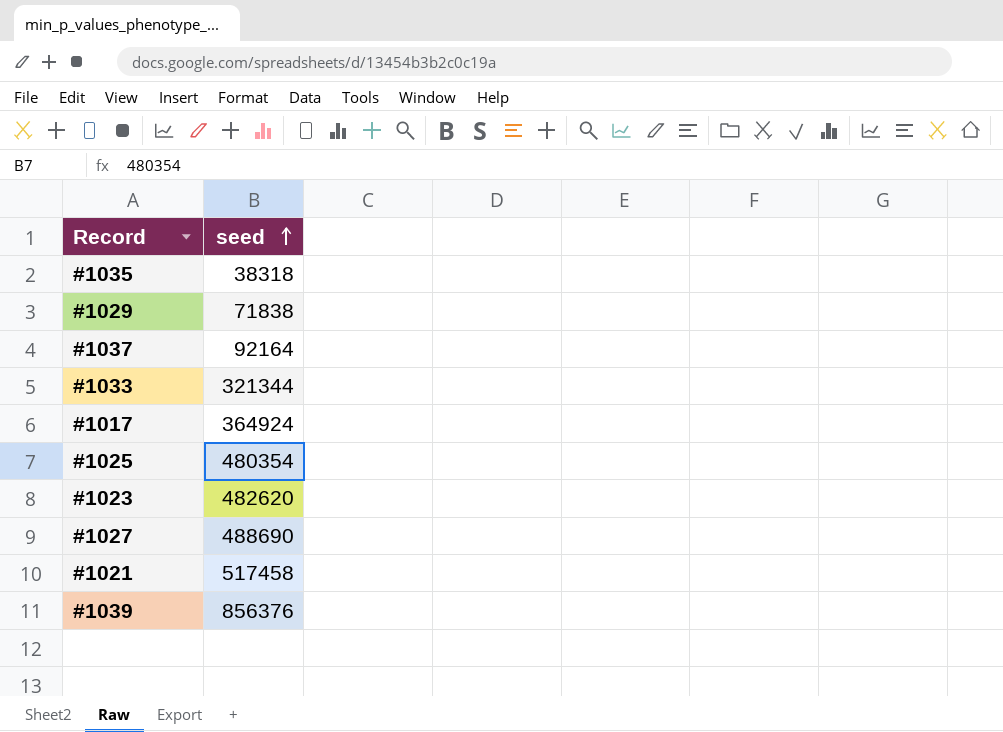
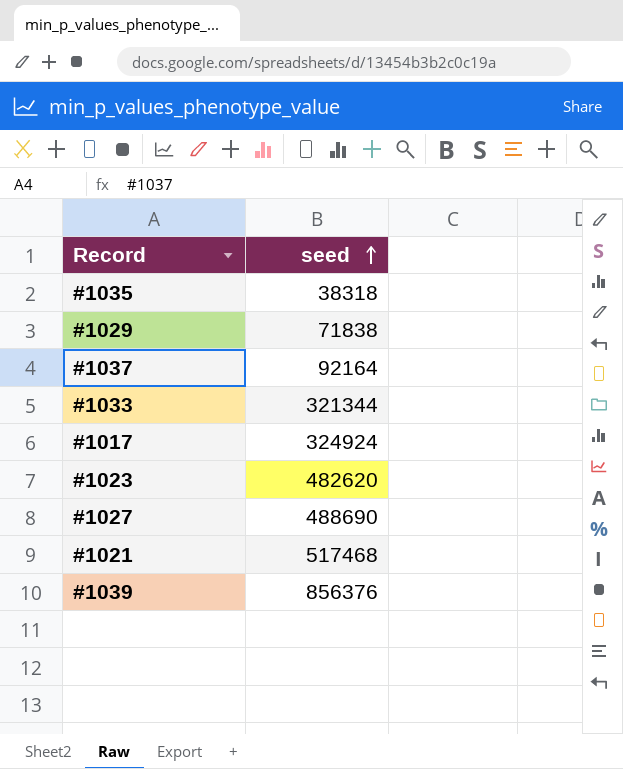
row #1025: 480354 -> none
#1017 | seed: 364924 -> 324924
#1021 | seed: 517458 -> 517468

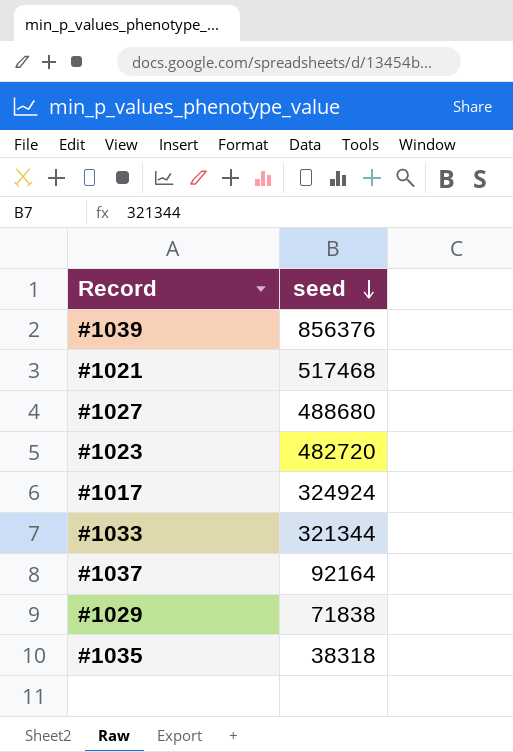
row order: seed ascending -> seed descending
#1027 | seed: 488690 -> 488680
#1023 | seed: 482620 -> 482720

